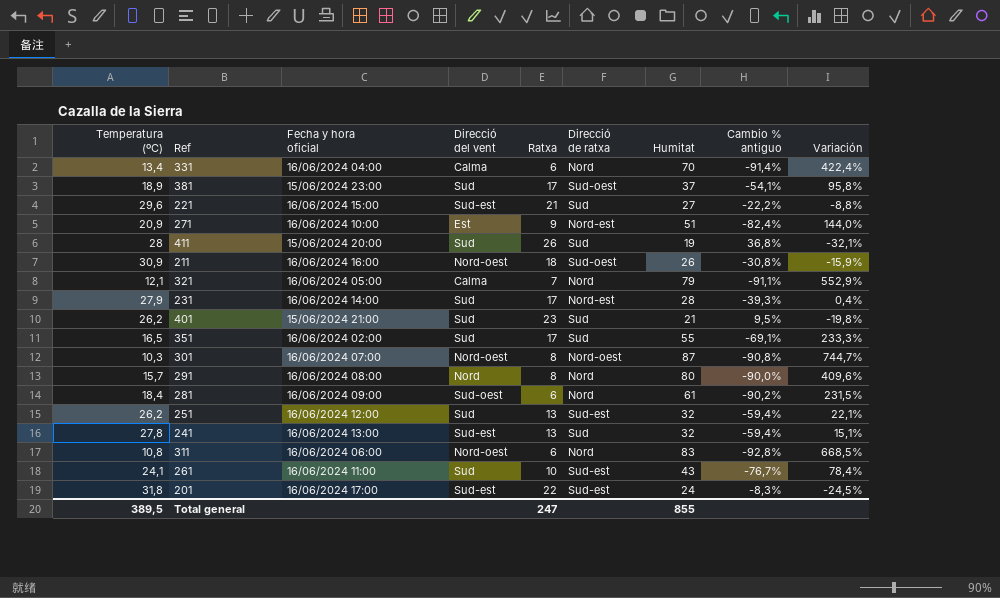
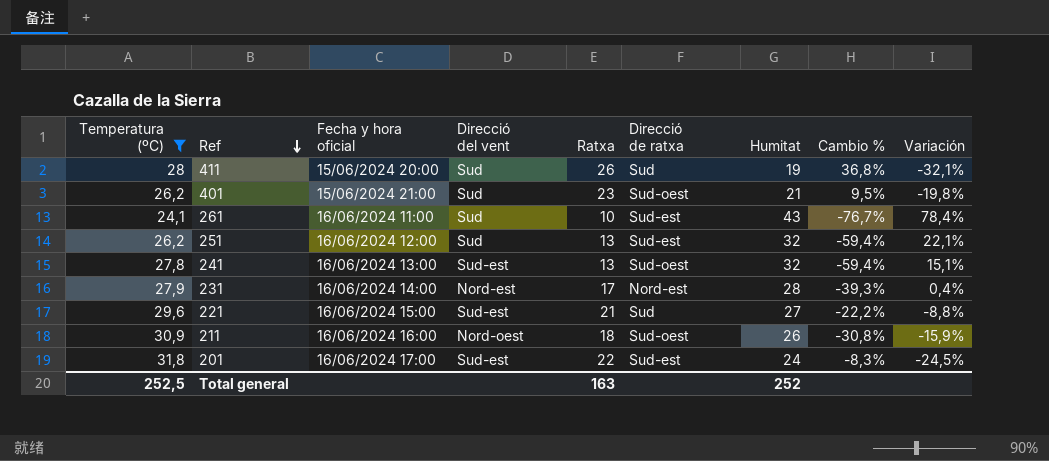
filter: none -> Temperatura (ºC) >= 24,1
row order: none -> Ref descending
column name: Cambio % antiguo -> Cambio %
401 | Direcció de ratxa: Sud -> Sud-oest
241 | Direcció de ratxa: Sud -> Sud-oest
231 | Direcció del vent: Sud -> Nord-est
Total general | Temperatura (ºC): 389,5 -> 252,5
Total general | Ratxa: 247 -> 163
Total general | Humitat: 855 -> 252

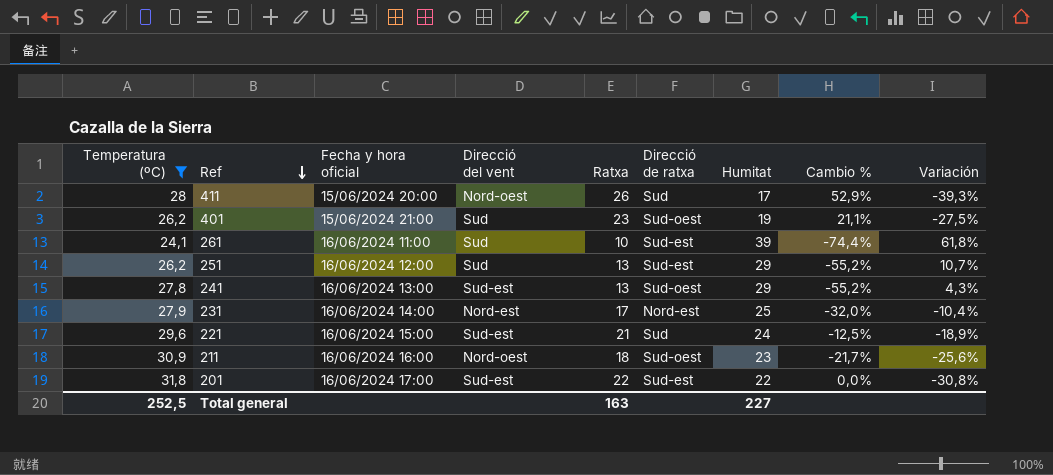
411 | Direcció del vent: Sud -> Nord-oest
411 | Humitat: 19 -> 17
411 | Cambio %: 36,8% -> 52,9%
411 | Variación: -32,1% -> -39,3%
401 | Humitat: 21 -> 19
401 | Cambio %: 9,5% -> 21,1%
401 | Variación: -19,8% -> -27,5%
261 | Humitat: 43 -> 39
261 | Cambio %: -76,7% -> -74,4%
261 | Variación: 78,4% -> 61,8%
251 | Humitat: 32 -> 29
251 | Cambio %: -59,4% -> -55,2%
251 | Variación: 22,1% -> 10,7%
241 | Humitat: 32 -> 29
241 | Cambio %: -59,4% -> -55,2%
241 | Variación: 15,1% -> 4,3%
231 | Humitat: 28 -> 25
231 | Cambio %: -39,3% -> -32,0%
231 | Variación: 0,4% -> -10,4%
221 | Humitat: 27 -> 24
221 | Cambio %: -22,2% -> -12,5%
221 | Variación: -8,8% -> -18,9%
211 | Humitat: 26 -> 23
211 | Cambio %: -30,8% -> -21,7%
211 | Variación: -15,9% -> -25,6%
201 | Humitat: 24 -> 22
201 | Cambio %: -8,3% -> 0,0%
201 | Variación: -24,5% -> -30,8%
Total general | Humitat: 252 -> 227

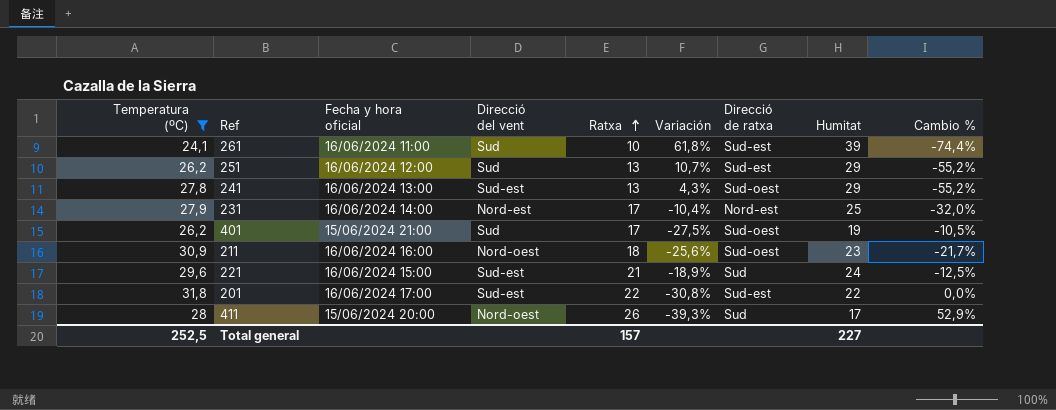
row order: Ref descending -> Ratxa ascending
column Variación | position: 9 -> 6
401 | Ratxa: 23 -> 17
401 | Cambio %: 21,1% -> -10,5%
Total general | Ratxa: 163 -> 157

